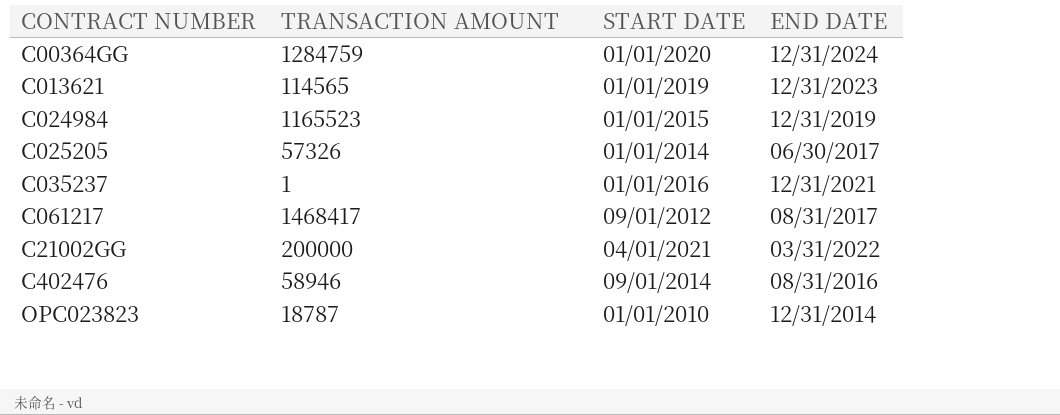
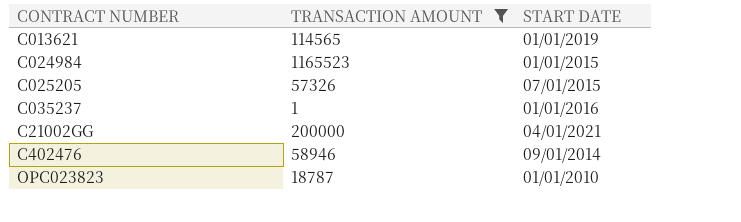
filter: none -> TRANSACTION AMOUNT <= 1165523
column END DATE | position: 4 -> none
C025205 | START DATE: 01/01/2014 -> 07/01/2015

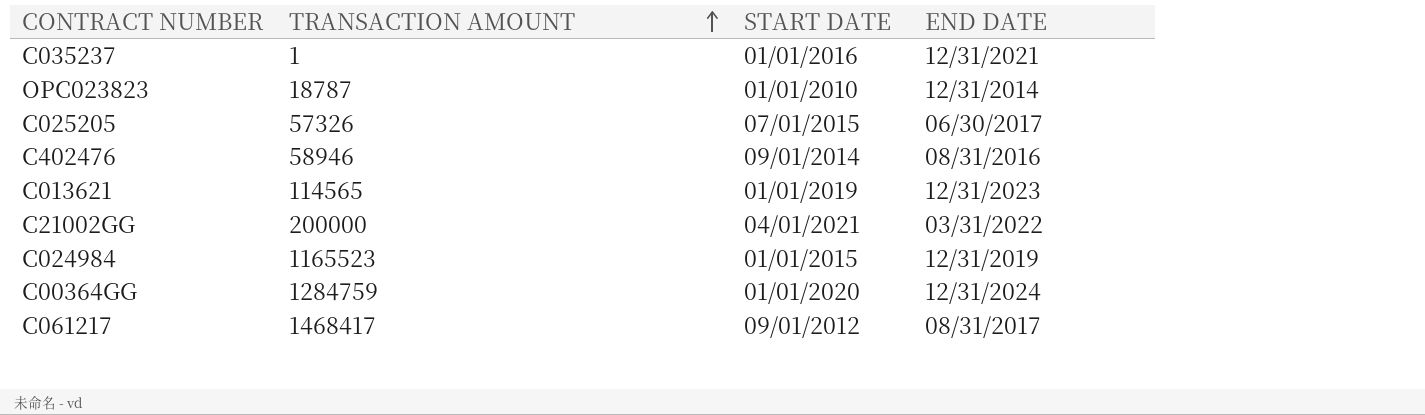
filter: TRANSACTION AMOUNT <= 1165523 -> none
row order: none -> TRANSACTION AMOUNT ascending
column END DATE | position: none -> 4

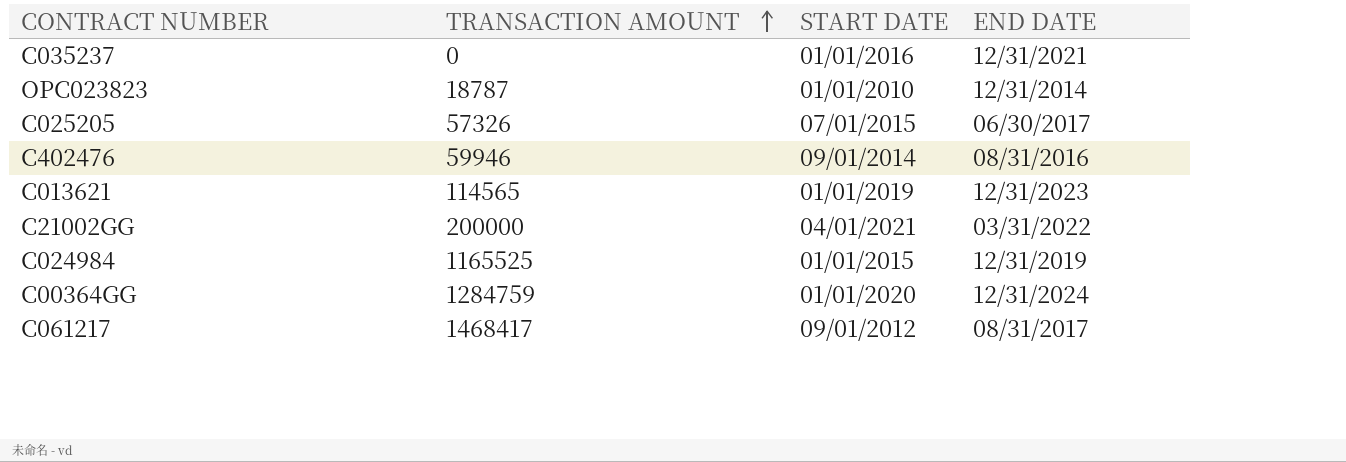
C035237 | TRANSACTION AMOUNT: 1 -> 0
C402476 | TRANSACTION AMOUNT: 58946 -> 59946
C024984 | TRANSACTION AMOUNT: 1165523 -> 1165525

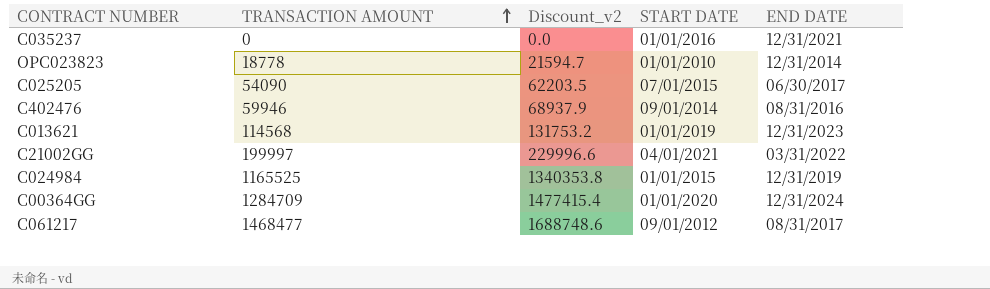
column Discount_v2 | formula: none -> [TRANSACTION AMOUNT] * 1.15
OPC023823 | TRANSACTION AMOUNT: 18787 -> 18778
C025205 | TRANSACTION AMOUNT: 57326 -> 54090
C013621 | TRANSACTION AMOUNT: 114565 -> 114568
C21002GG | TRANSACTION AMOUNT: 200000 -> 199997
C00364GG | TRANSACTION AMOUNT: 1284759 -> 1284709
C061217 | TRANSACTION AMOUNT: 1468417 -> 1468477

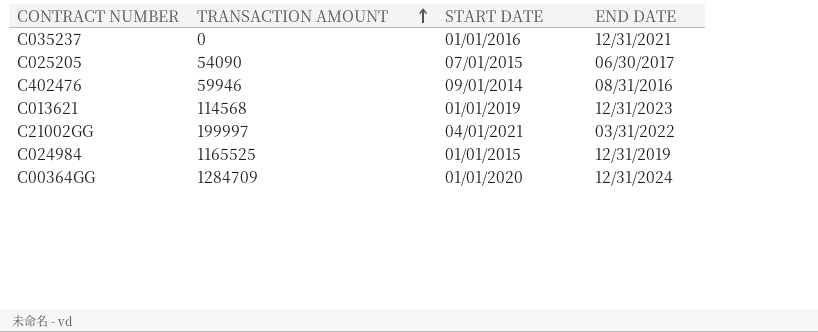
column Discount_v2 | formula: [TRANSACTION AMOUNT] * 1.15 -> none
row OPC023823: 18778 | 21594.7 | 01/01/2010 | 12/31/2014 -> none
row C061217: 1468477 | 1688748.6 | 09/01/2012 | 08/31/2017 -> none

